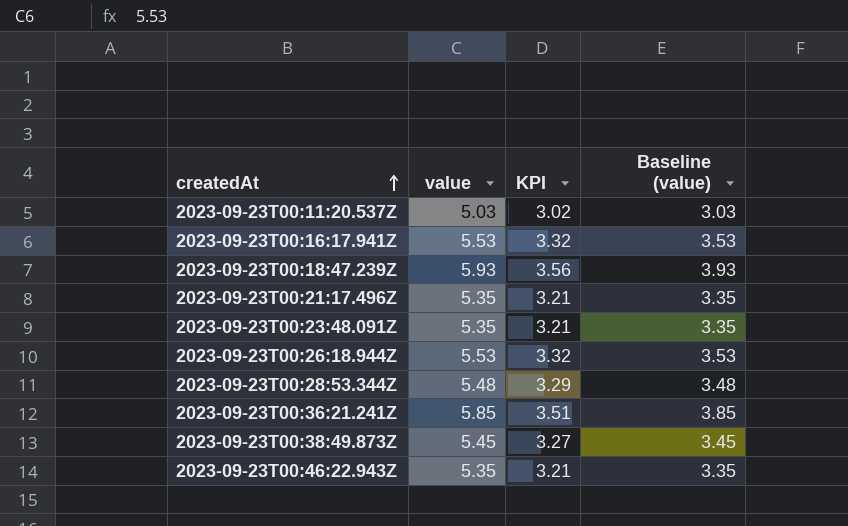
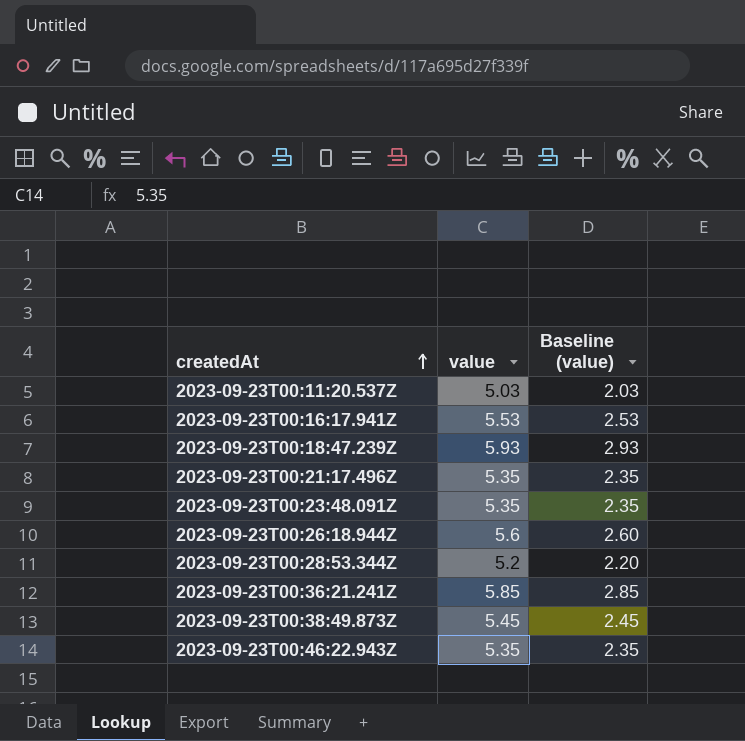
column KPI | formula: [value] * 0.6 -> none
column Baseline (value) | formula: [value] - 2 -> [value] - 3
2023-09-23T00:26:18.944Z | value: 5.53 -> 5.6
2023-09-23T00:28:53.344Z | value: 5.48 -> 5.2

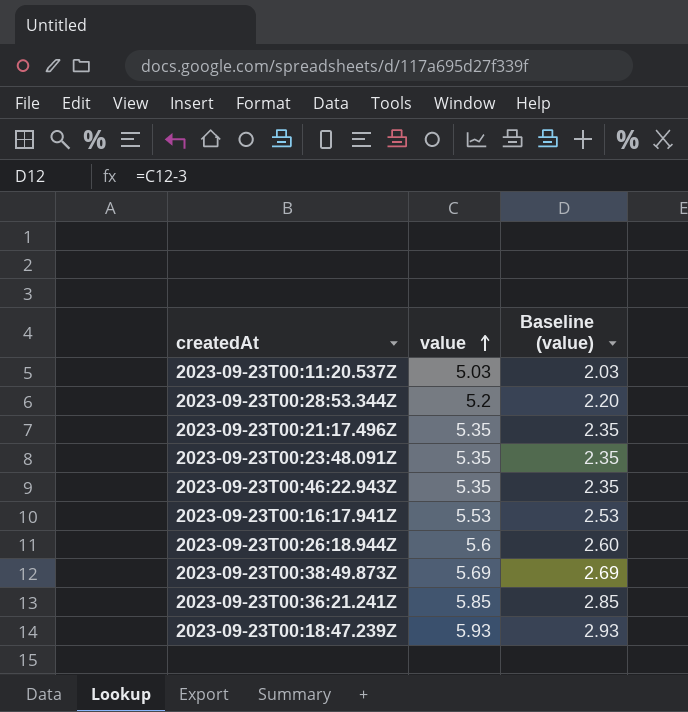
row order: createdAt ascending -> value ascending
2023-09-23T00:38:49.873Z | value: 5.45 -> 5.69
2023-09-23T00:38:49.873Z | Baseline (value): 2.45 -> 2.69

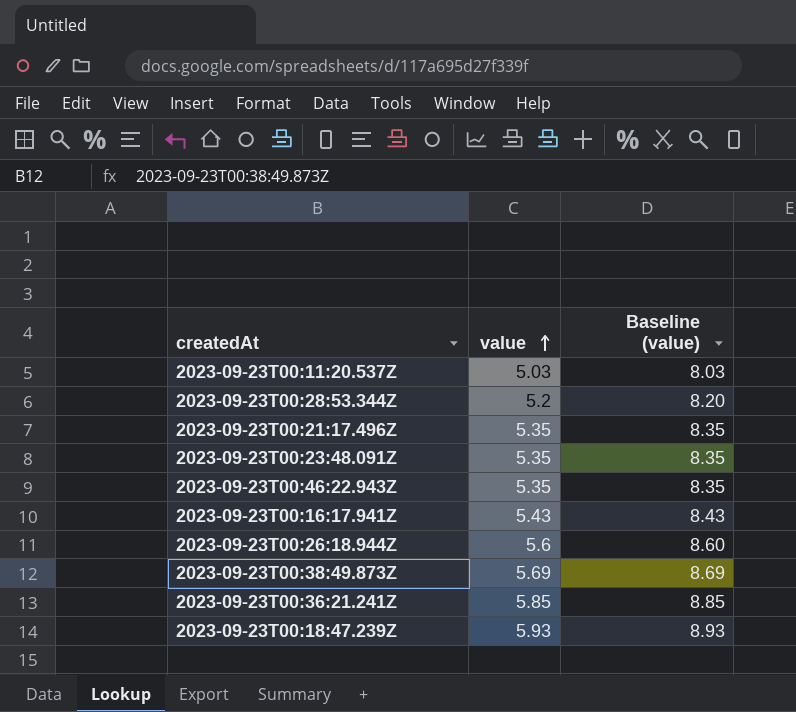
column Baseline (value) | formula: [value] - 3 -> [value] + 3
2023-09-23T00:16:17.941Z | value: 5.53 -> 5.43

